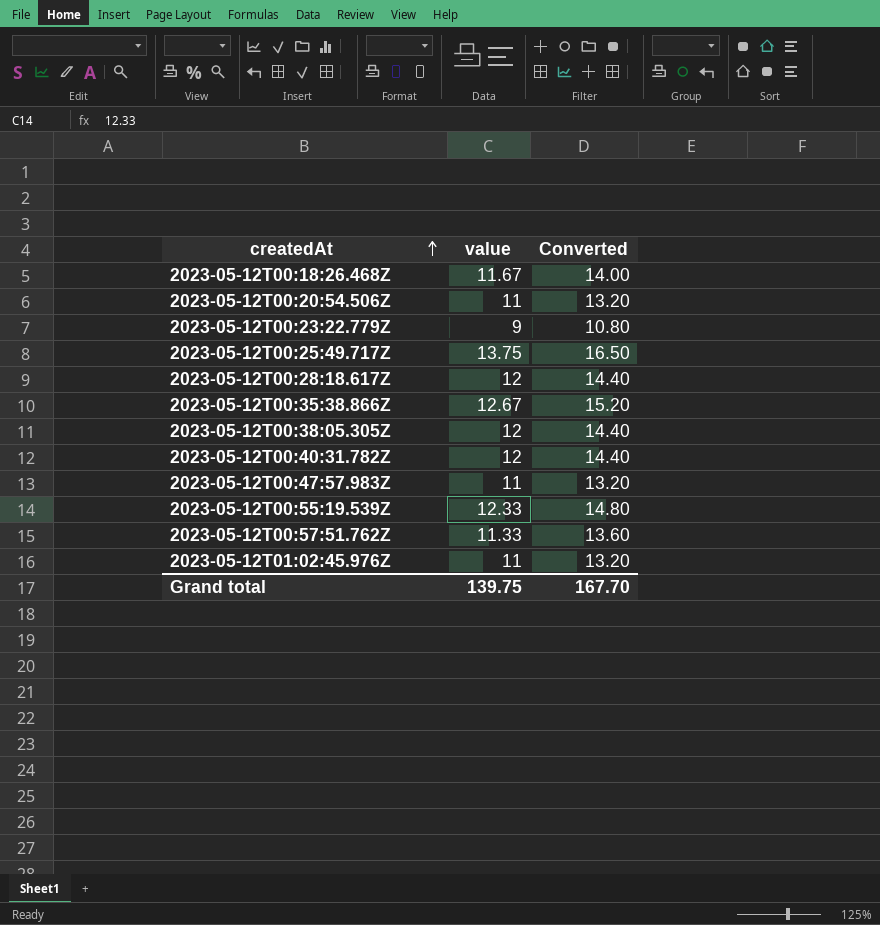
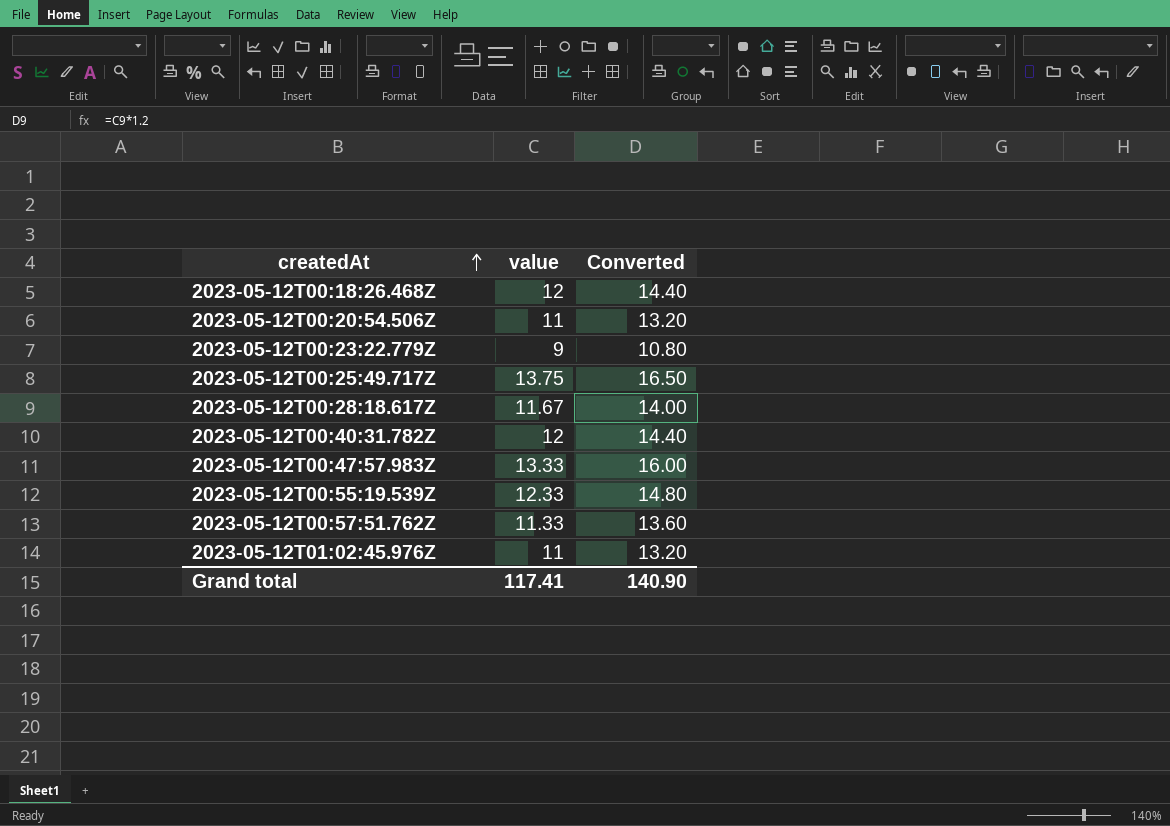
row 2023-05-12T00:35:38.866Z: 12.67 | 15.20 -> none
row 2023-05-12T00:38:05.305Z: 12 | 14.40 -> none
2023-05-12T00:18:26.468Z | value: 11.67 -> 12
2023-05-12T00:18:26.468Z | Converted: 14.00 -> 14.40
2023-05-12T00:28:18.617Z | value: 12 -> 11.67
2023-05-12T00:28:18.617Z | Converted: 14.40 -> 14.00
2023-05-12T00:47:57.983Z | value: 11 -> 13.33
2023-05-12T00:47:57.983Z | Converted: 13.20 -> 16.00
Grand total | value: 139.75 -> 117.41
Grand total | Converted: 167.70 -> 140.90

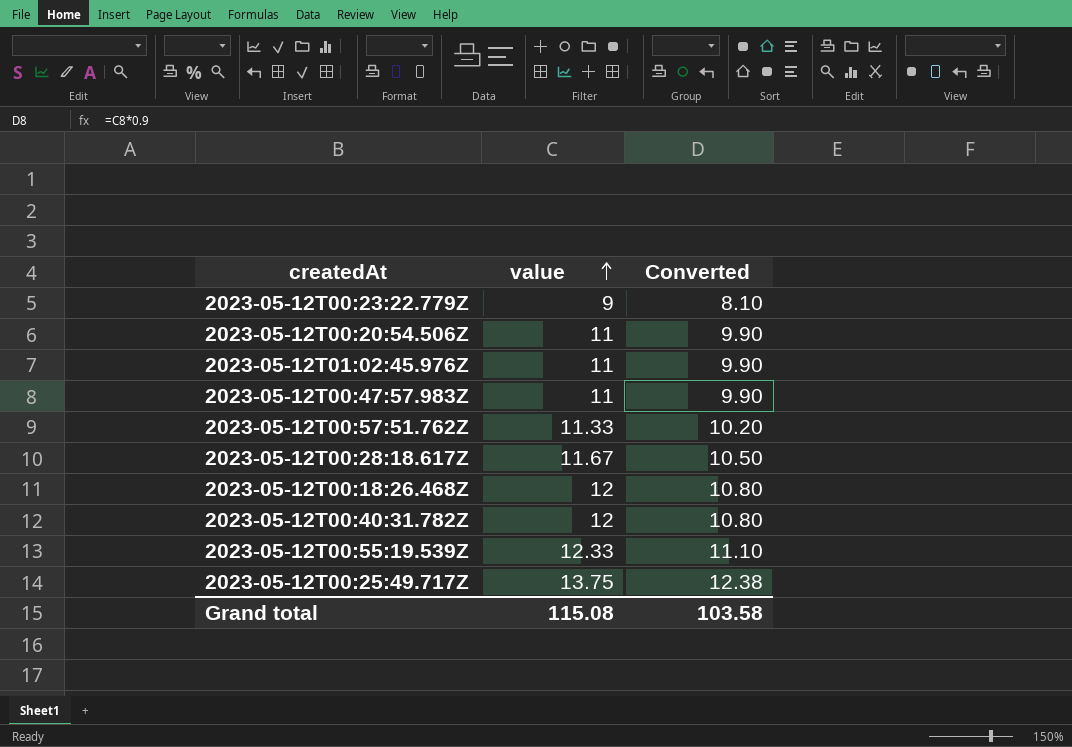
row order: createdAt ascending -> value ascending
column Converted | formula: [value] * 1.2 -> [value] * 0.9
2023-05-12T00:47:57.983Z | value: 13.33 -> 11
Grand total | value: 117.41 -> 115.08
Grand total | Converted: 140.90 -> 103.58

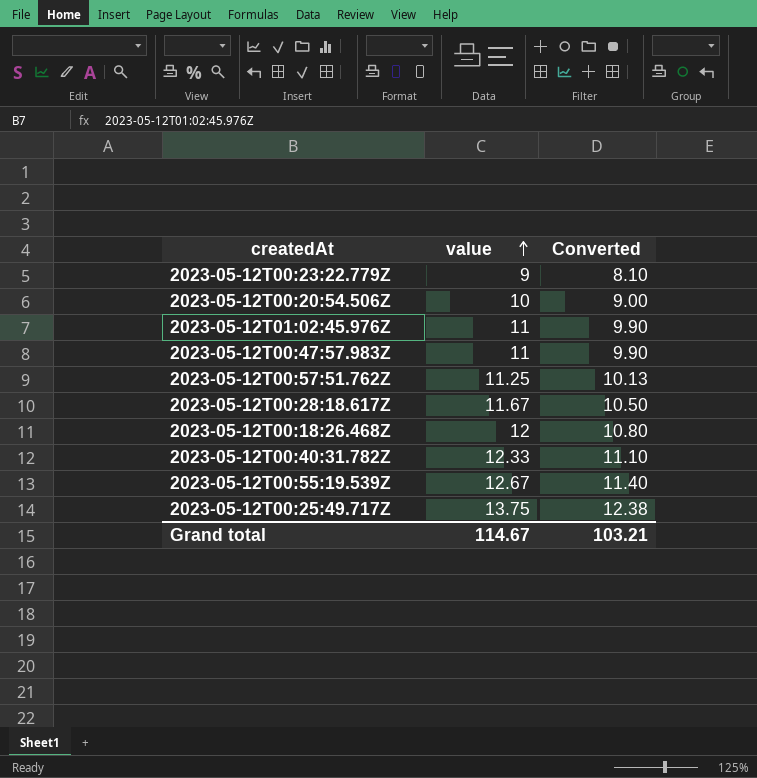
2023-05-12T00:20:54.506Z | value: 11 -> 10
2023-05-12T00:20:54.506Z | Converted: 9.90 -> 9.00
2023-05-12T00:57:51.762Z | value: 11.33 -> 11.25
2023-05-12T00:57:51.762Z | Converted: 10.20 -> 10.13
2023-05-12T00:40:31.782Z | value: 12 -> 12.33
2023-05-12T00:40:31.782Z | Converted: 10.80 -> 11.10
2023-05-12T00:55:19.539Z | value: 12.33 -> 12.67
2023-05-12T00:55:19.539Z | Converted: 11.10 -> 11.40
Grand total | value: 115.08 -> 114.67
Grand total | Converted: 103.58 -> 103.21

